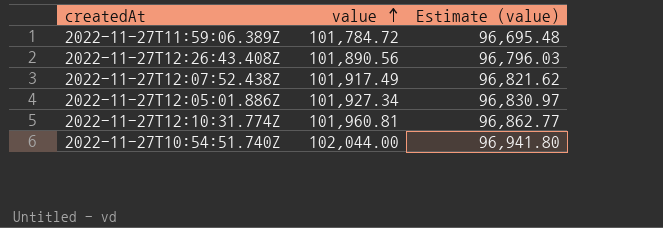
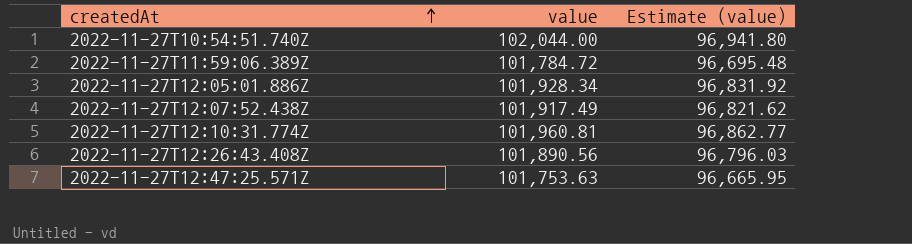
row order: value ascending -> createdAt ascending
2022-11-27T12:05:01.886Z | value: 101,927.34 -> 101,928.34
2022-11-27T12:05:01.886Z | Estimate (value): 96,830.97 -> 96,831.92
row 2022-11-27T12:47:25.571Z: none -> 101,753.63 | 96,665.95

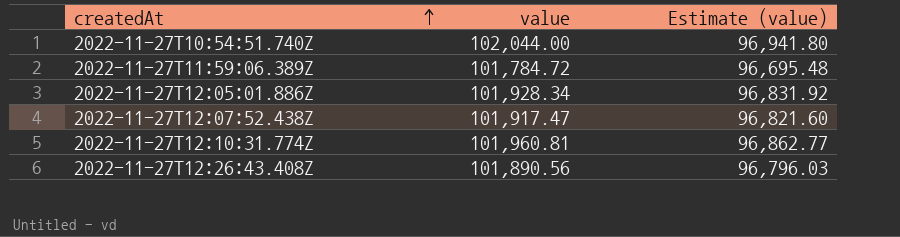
row 2022-11-27T12:47:25.571Z: 101,753.63 | 96,665.95 -> none
2022-11-27T12:07:52.438Z | value: 101,917.49 -> 101,917.47
2022-11-27T12:07:52.438Z | Estimate (value): 96,821.62 -> 96,821.60

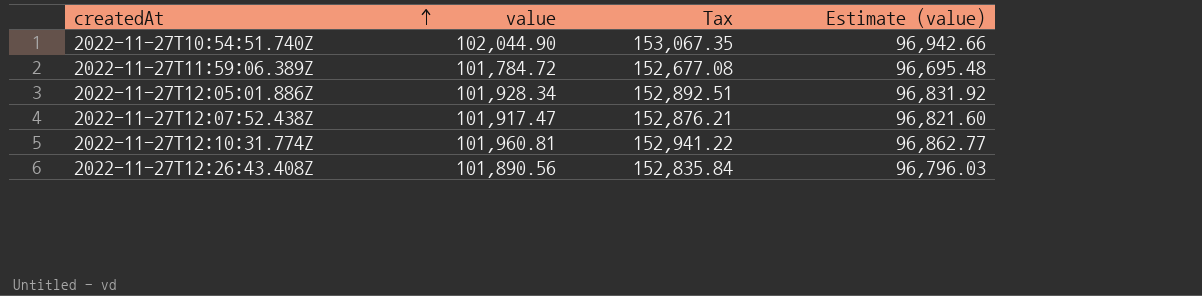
column Tax | formula: none -> [value] * 1.5
2022-11-27T10:54:51.740Z | value: 102,044.00 -> 102,044.90
2022-11-27T10:54:51.740Z | Estimate (value): 96,941.80 -> 96,942.66

